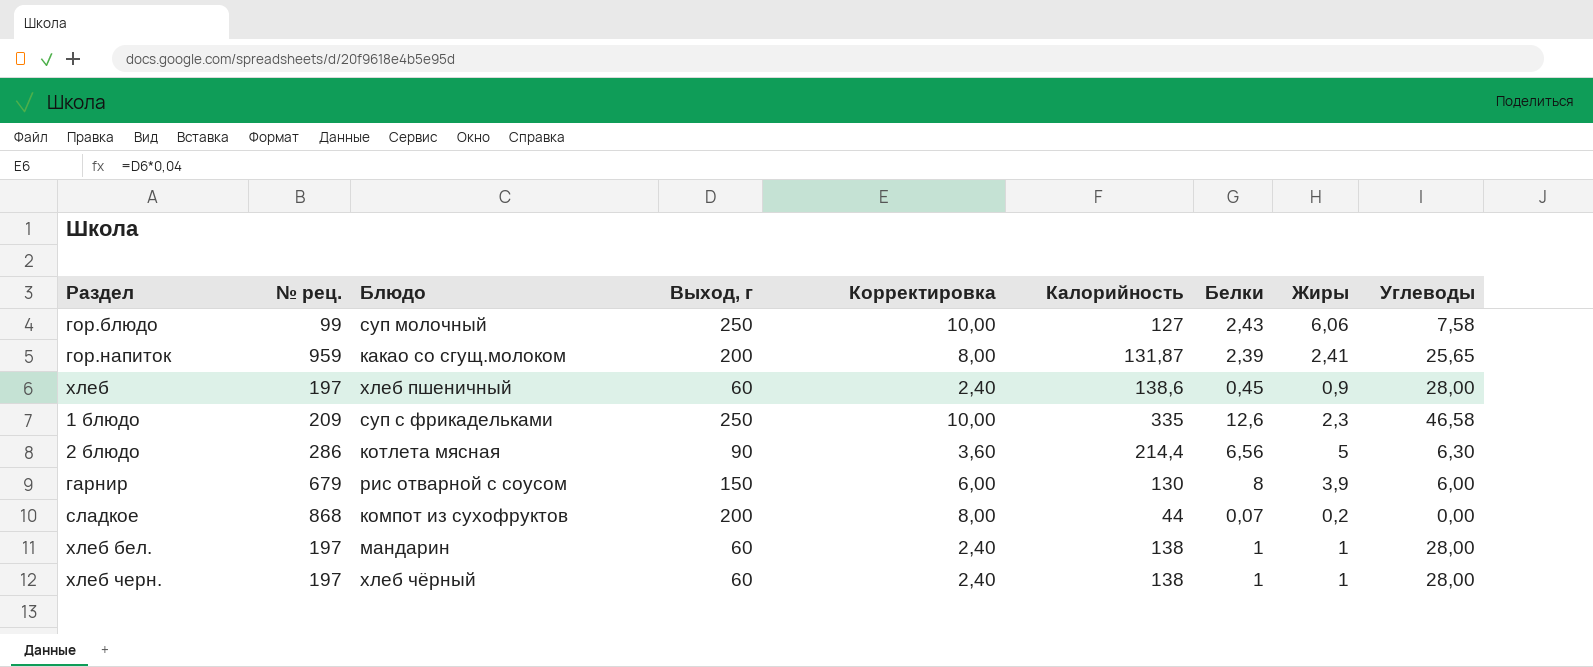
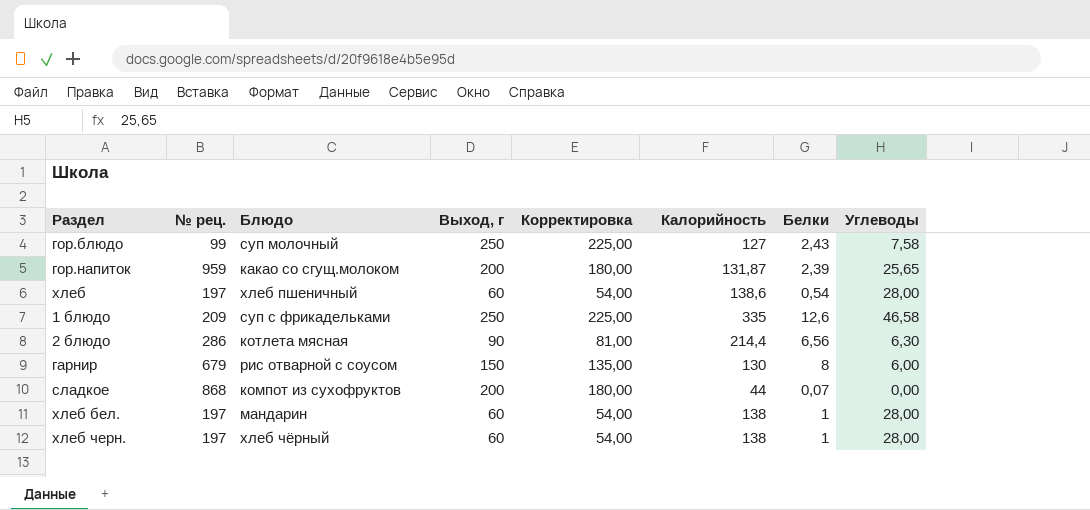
column Жиры | position: 8 -> none
column Корректировка | formula: [Выход, г] * 0,04 -> [Выход, г] * 0,9
хлеб | Белки: 0,45 -> 0,54

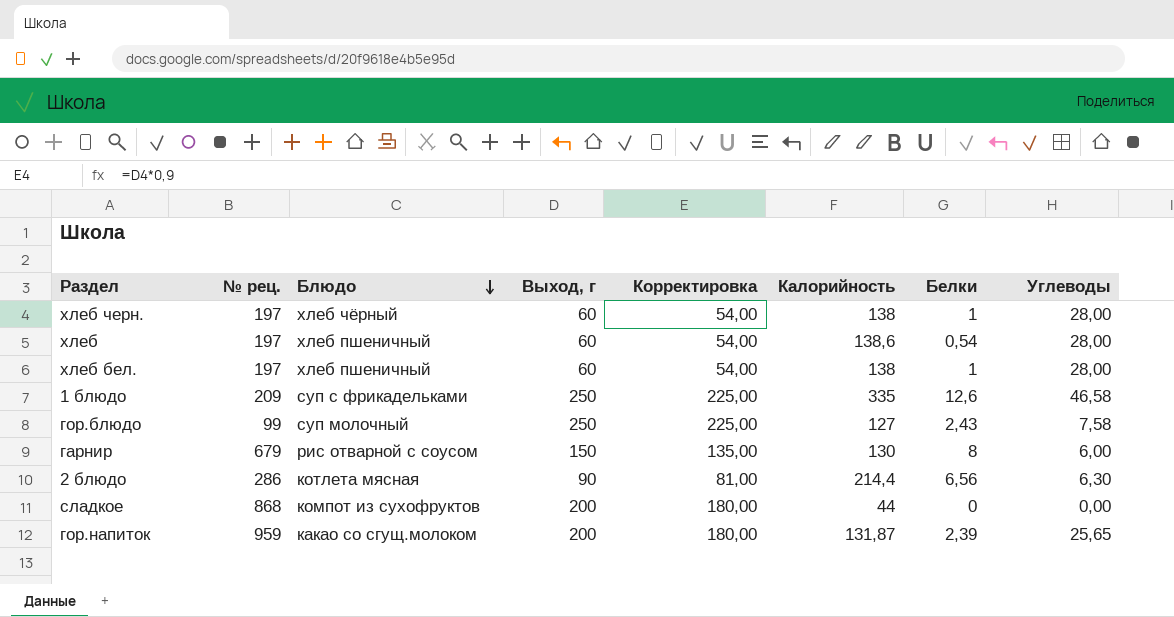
row order: none -> Блюдо descending
хлеб бел. | Блюдо: мандарин -> хлеб пшеничный
сладкое | Белки: 0,07 -> 0

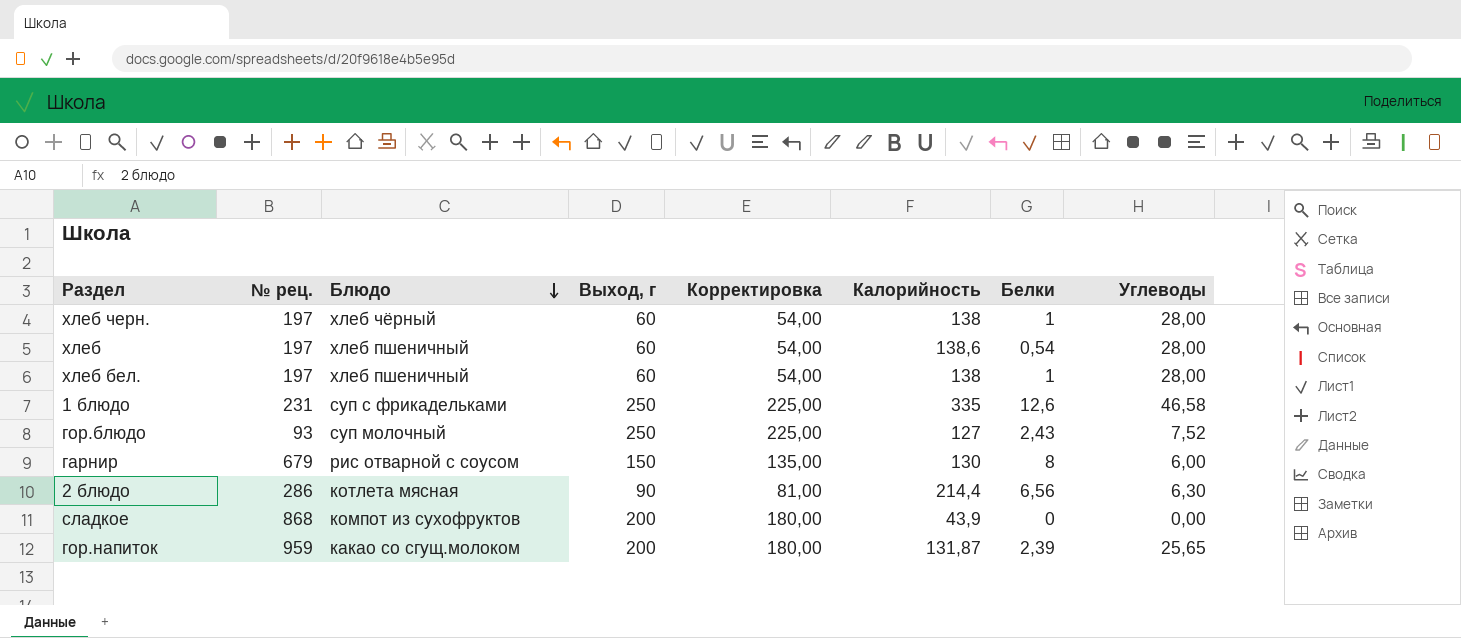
1 блюдо | № рец.: 209 -> 231
гор.блюдо | № рец.: 99 -> 93
гор.блюдо | Углеводы: 7,58 -> 7,52
сладкое | Калорийность: 44 -> 43,9

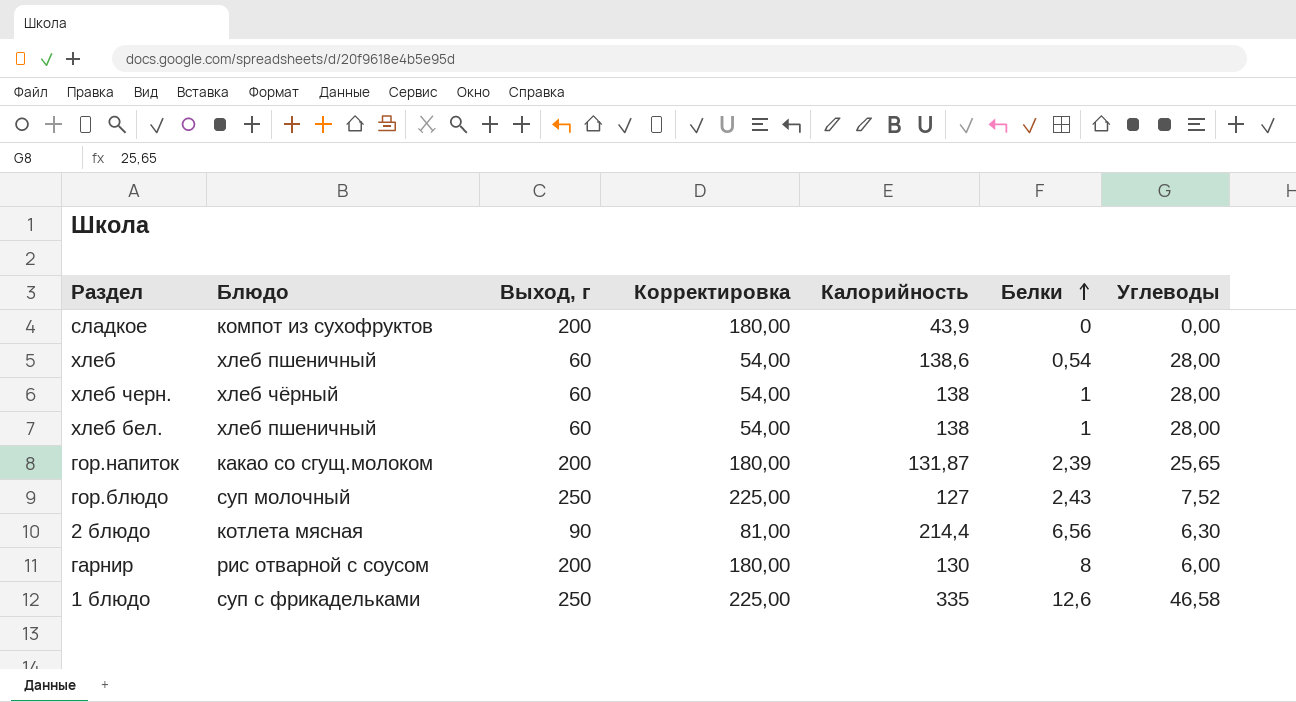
row order: Блюдо descending -> Белки ascending
column № рец. | position: 2 -> none
гарнир | Выход, г: 150 -> 200
гарнир | Корректировка: 135,00 -> 180,00

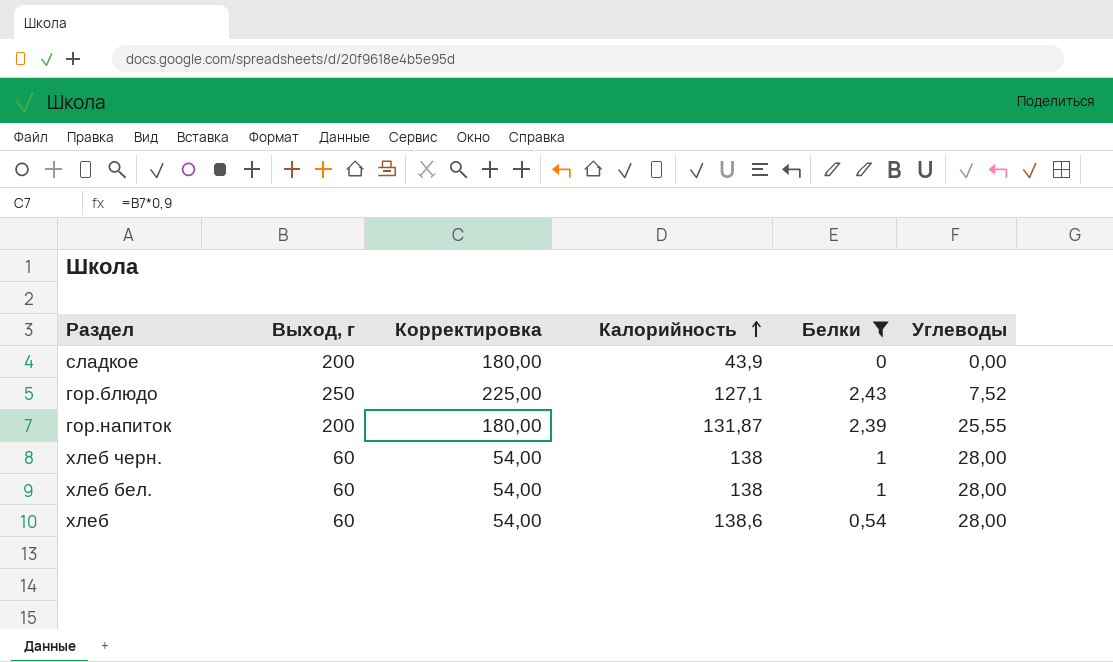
filter: none -> Белки <= 2,43
row order: Белки ascending -> Калорийность ascending
column Блюдо | position: 2 -> none
гор.блюдо | Калорийность: 127 -> 127,1
гор.напиток | Углеводы: 25,65 -> 25,55

